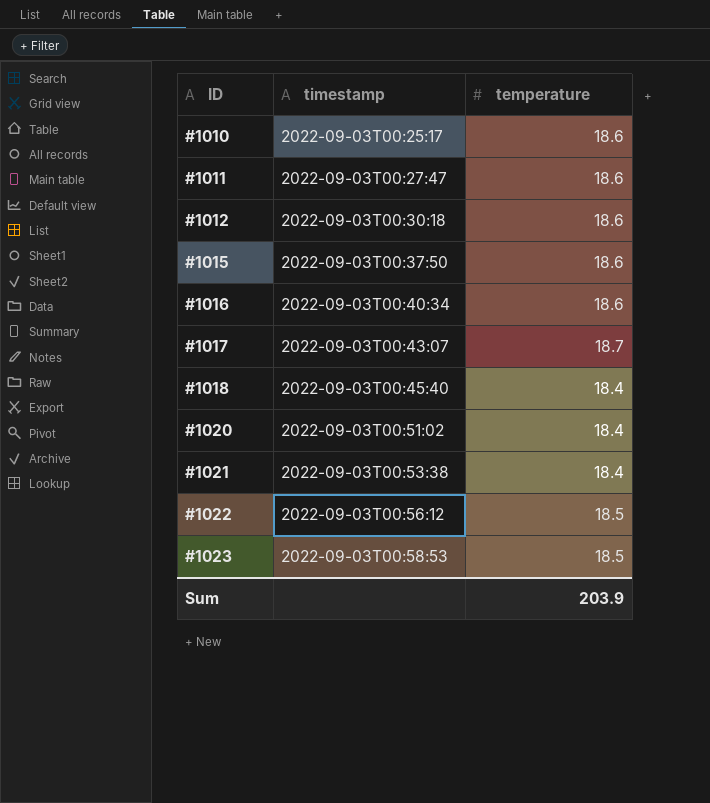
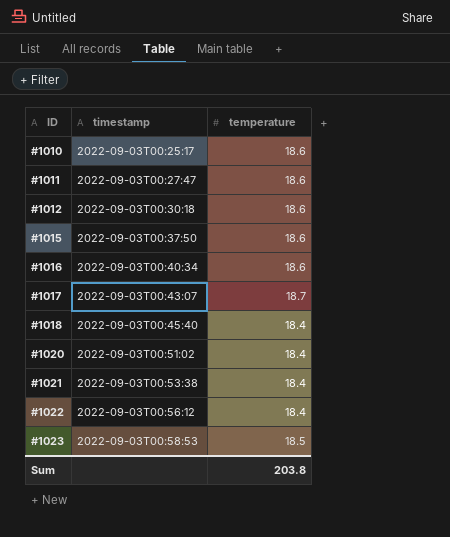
#1022 | temperature: 18.5 -> 18.4
Sum | temperature: 203.9 -> 203.8

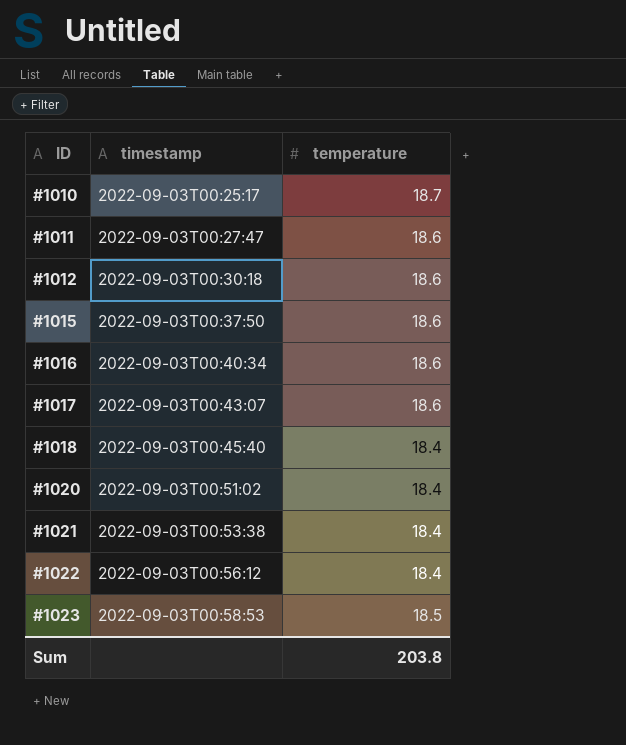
#1010 | temperature: 18.6 -> 18.7
#1017 | temperature: 18.7 -> 18.6

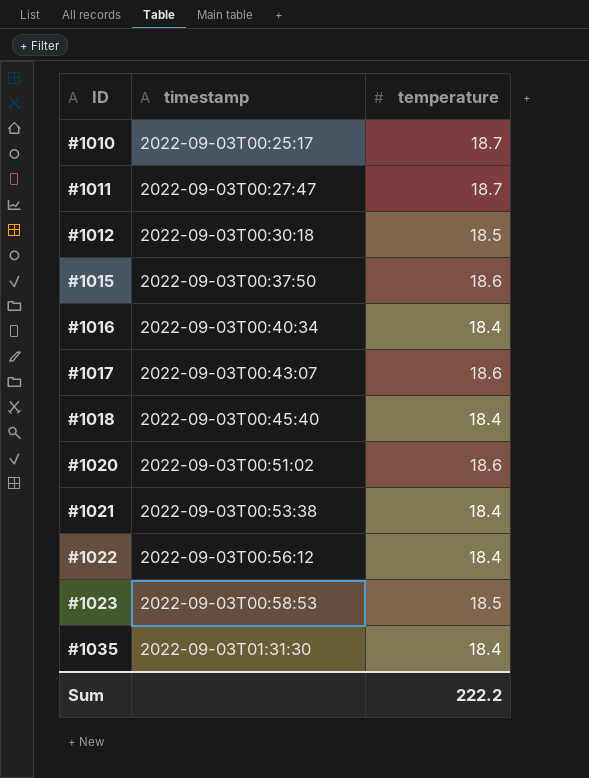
#1011 | temperature: 18.6 -> 18.7
#1012 | temperature: 18.6 -> 18.5
#1016 | temperature: 18.6 -> 18.4
#1020 | temperature: 18.4 -> 18.6
row #1035: none -> 2022-09-03T01:31:30 | 18.4
Sum | temperature: 203.8 -> 222.2

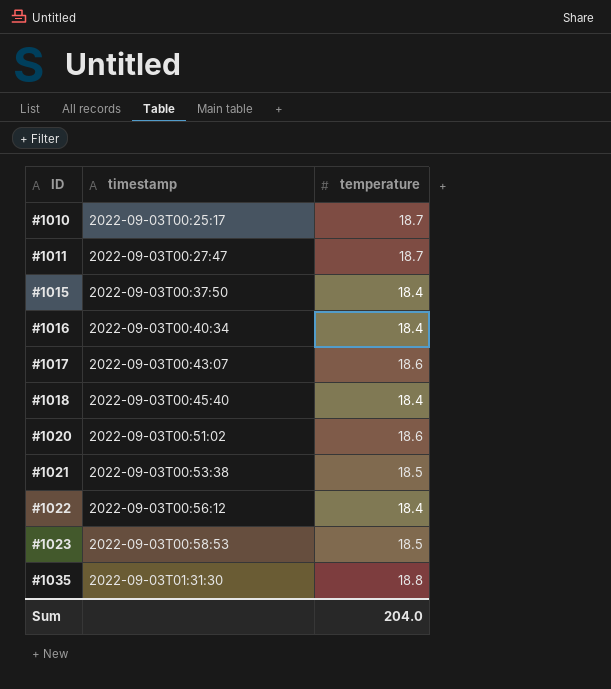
row #1012: 2022-09-03T00:30:18 | 18.5 -> none
#1015 | temperature: 18.6 -> 18.4
#1021 | temperature: 18.4 -> 18.5
#1035 | temperature: 18.4 -> 18.8
Sum | temperature: 222.2 -> 204.0

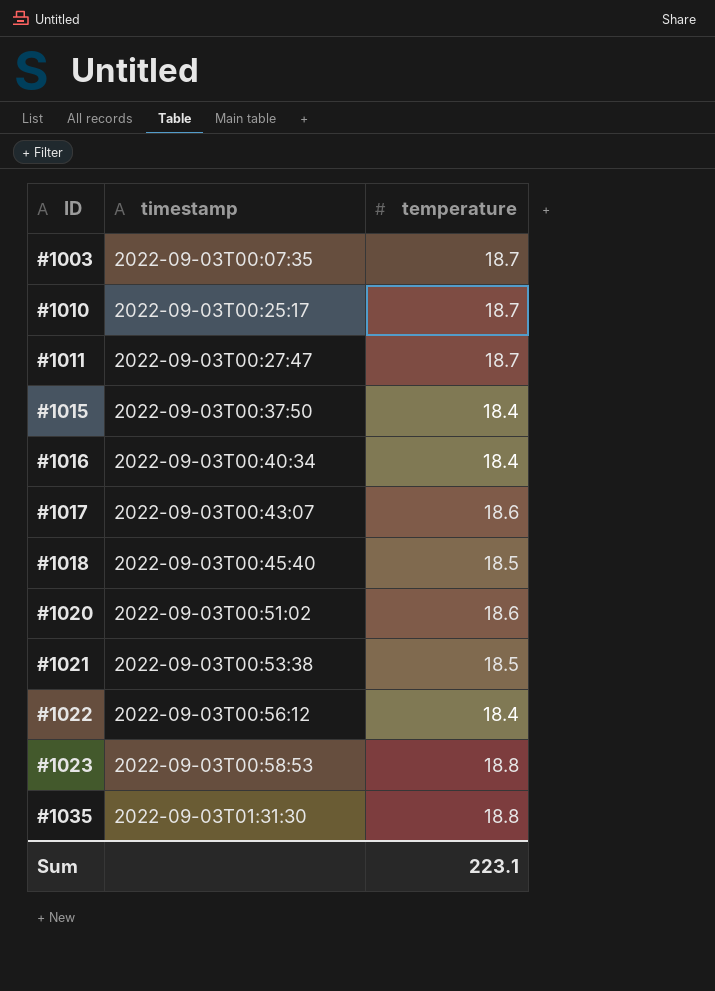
row #1003: none -> 2022-09-03T00:07:35 | 18.7
#1018 | temperature: 18.4 -> 18.5
#1023 | temperature: 18.5 -> 18.8
Sum | temperature: 204.0 -> 223.1

